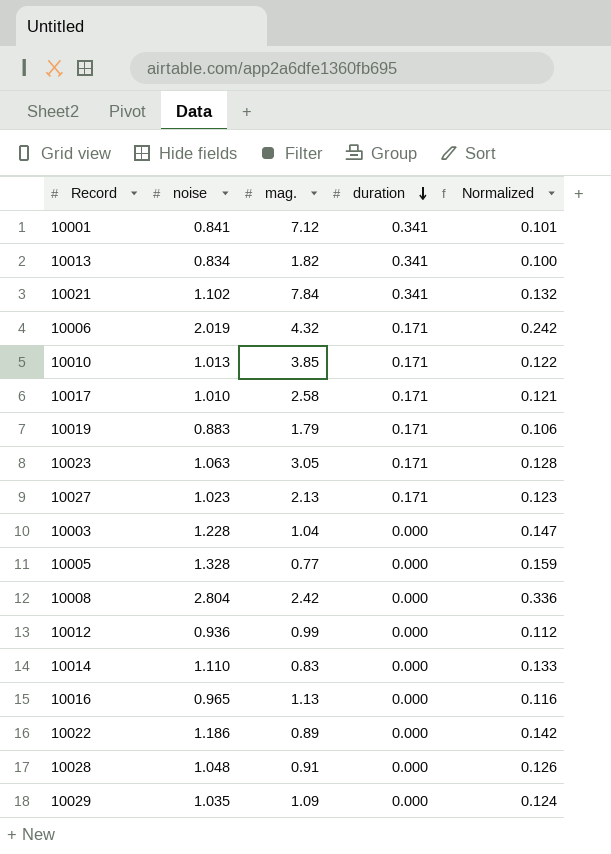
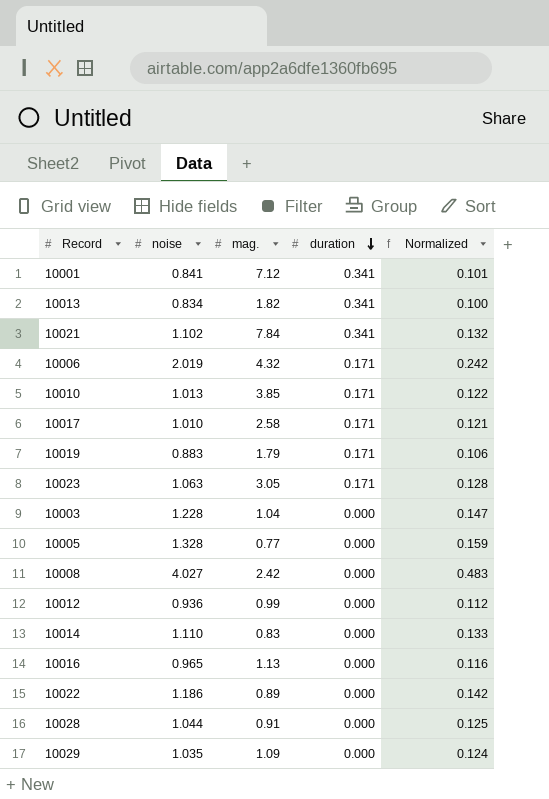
row 10027: 1.023 | 2.13 | 0.171 | 0.123 -> none
10008 | noise: 2.804 -> 4.027
10008 | Normalized: 0.336 -> 0.483
10028 | noise: 1.048 -> 1.044
10028 | Normalized: 0.126 -> 0.125

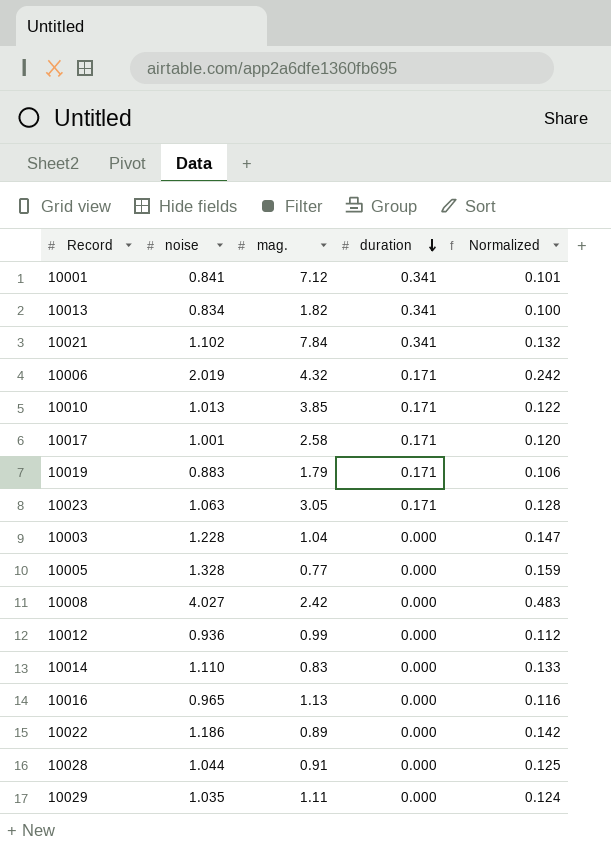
10017 | noise: 1.010 -> 1.001
10017 | Normalized: 0.121 -> 0.120
10029 | mag.: 1.09 -> 1.11

